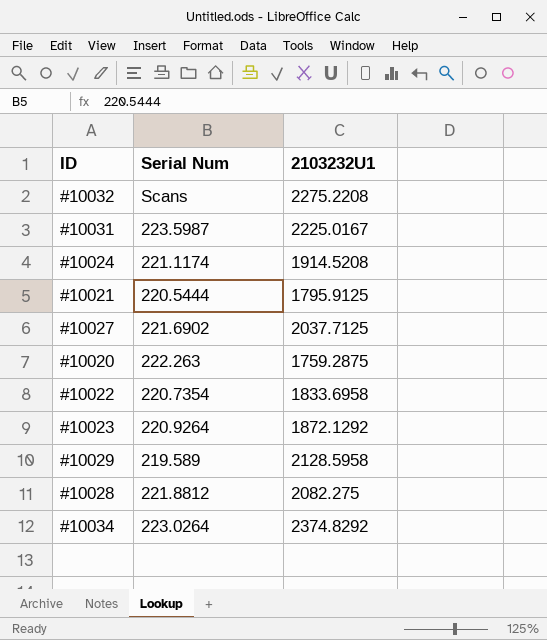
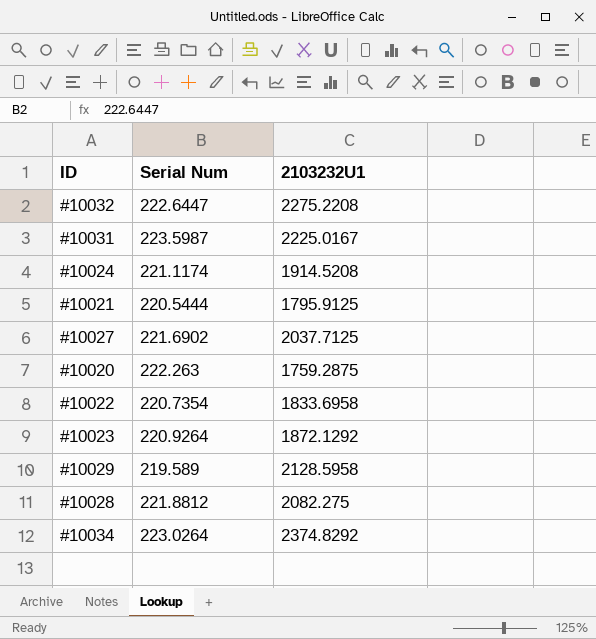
#10032 | Serial Num: Scans -> 222.6447

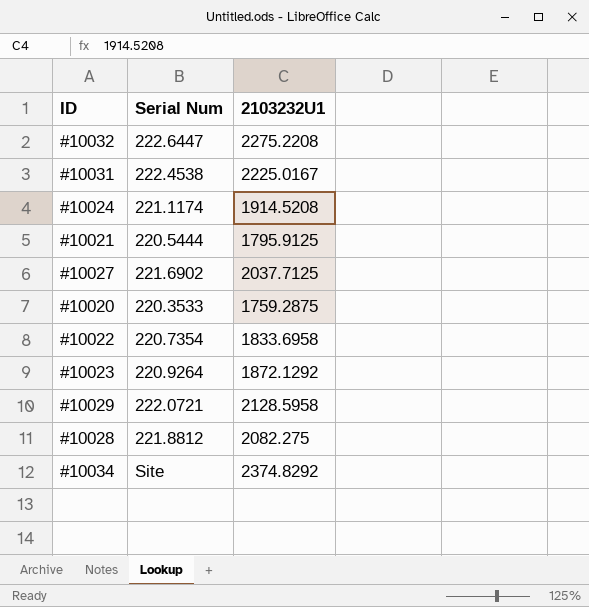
#10031 | Serial Num: 223.5987 -> 222.4538
#10020 | Serial Num: 222.263 -> 220.3533
#10029 | Serial Num: 219.589 -> 222.0721
#10034 | Serial Num: 223.0264 -> Site

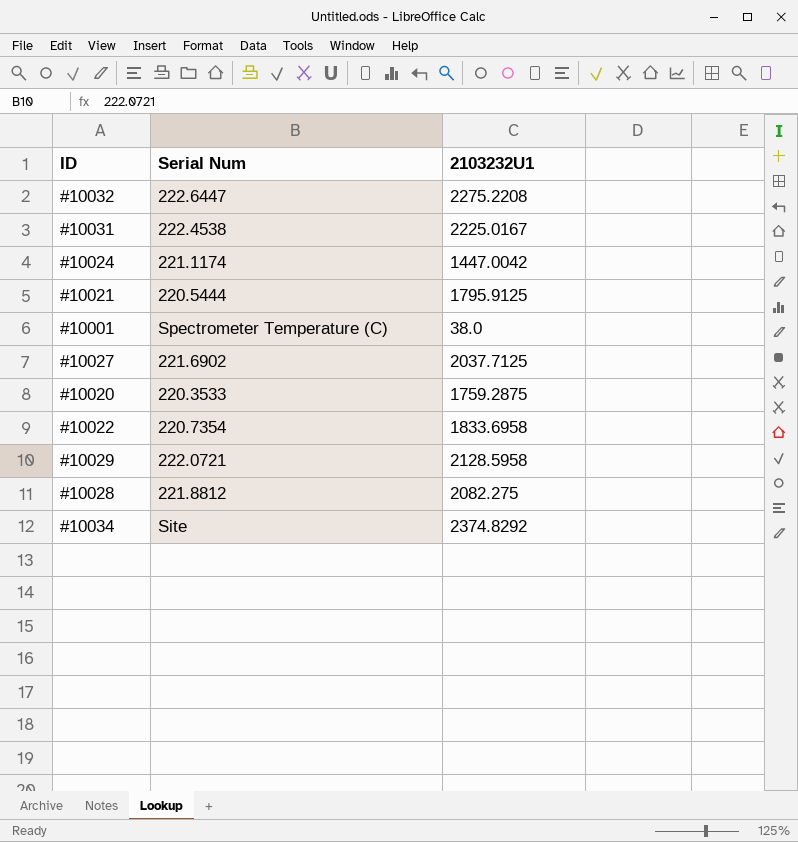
row #10023: 220.9264 | 1872.1292 -> none
#10024 | 2103232U1: 1914.5208 -> 1447.0042
row #10001: none -> Spectrometer Temperature (C) | 38.0

